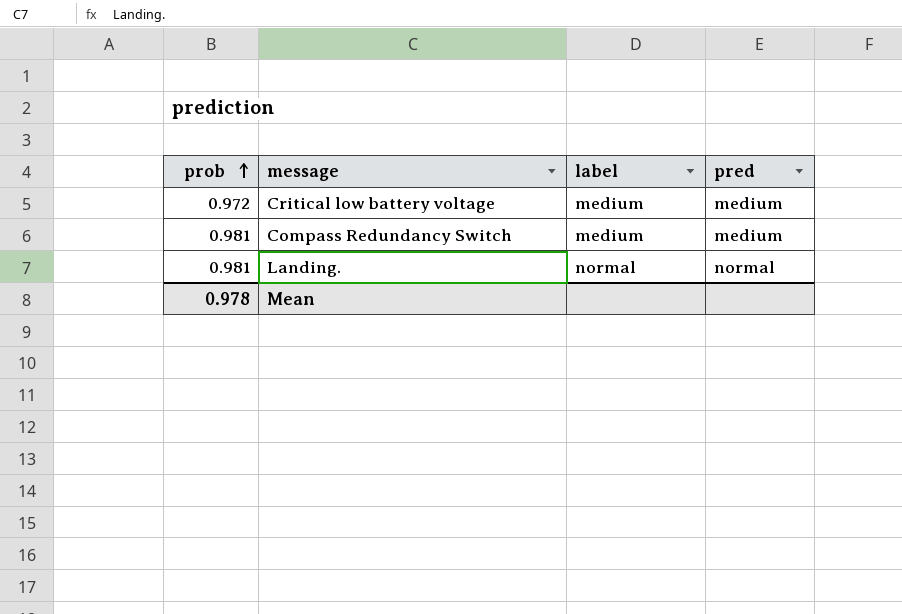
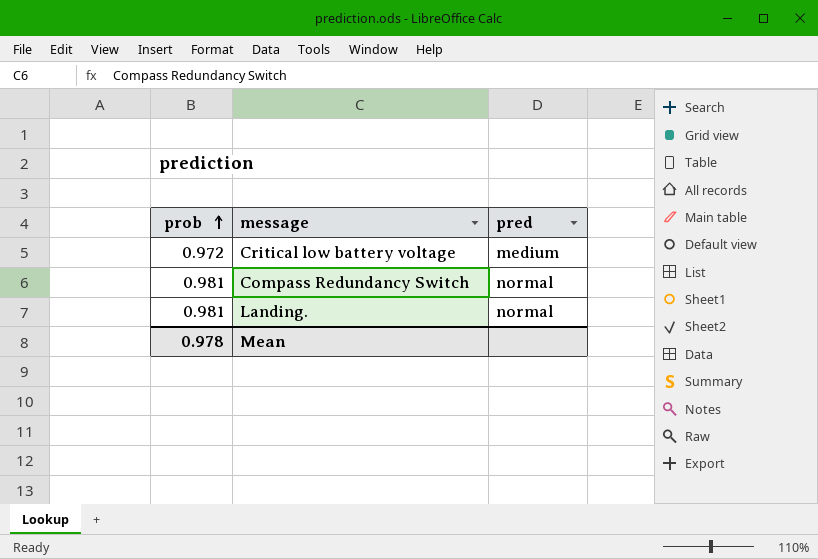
column label | position: 3 -> none
Compass Redundancy Switch | pred: medium -> normal

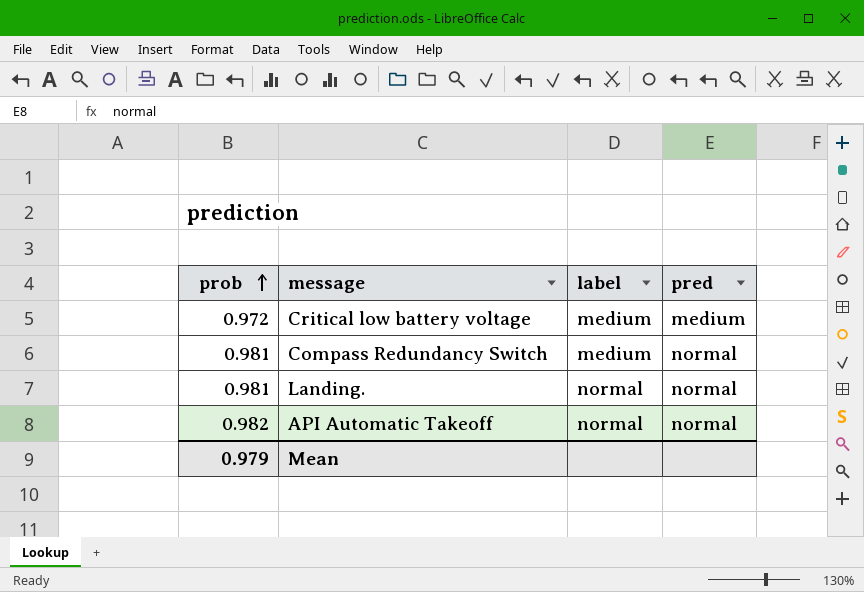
column label | position: none -> 3
row API Automatic Takeoff: none -> 0.982 | normal | normal
Mean | prob: 0.978 -> 0.979

